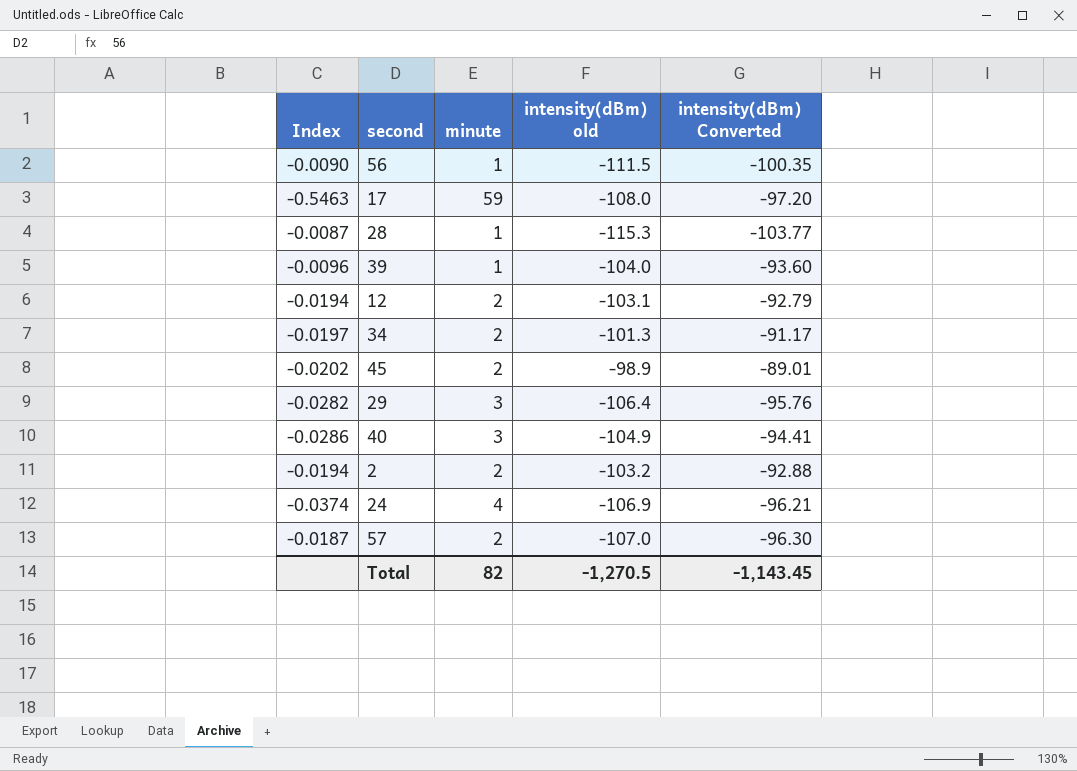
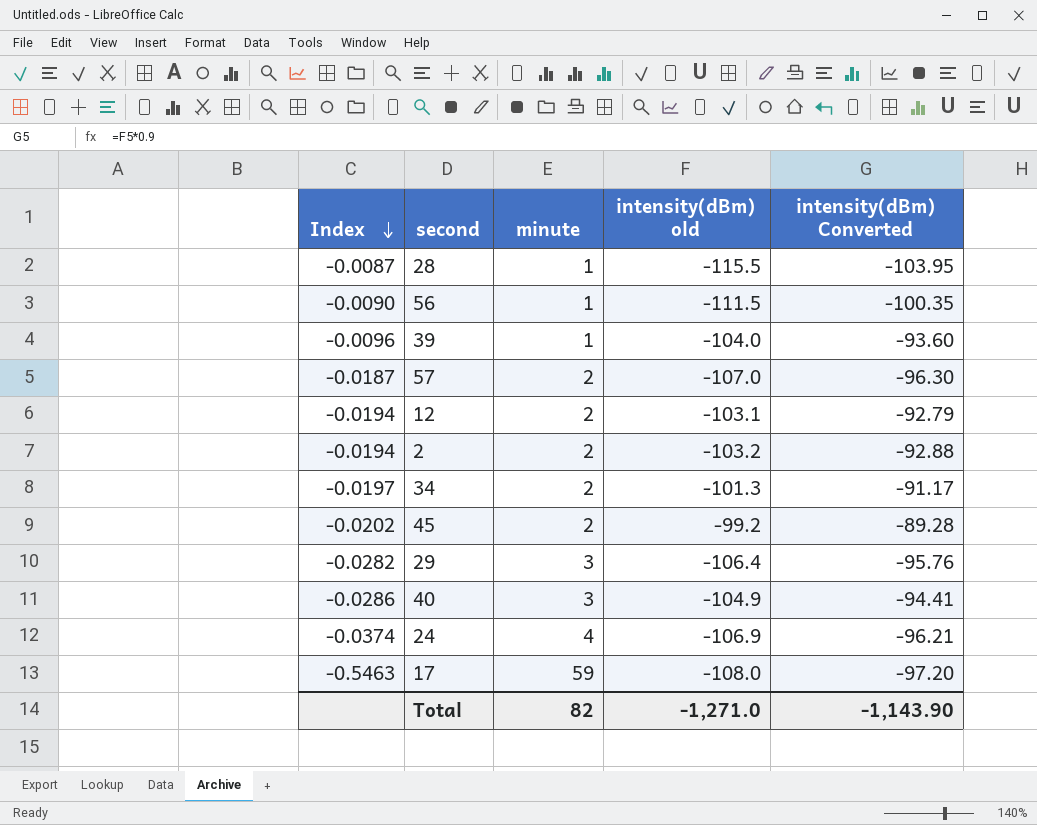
row order: none -> Index descending
28 | intensity(dBm) old: -115.3 -> -115.5
28 | intensity(dBm) Converted: -103.77 -> -103.95
45 | intensity(dBm) old: -98.9 -> -99.2
45 | intensity(dBm) Converted: -89.01 -> -89.28
Total | intensity(dBm) old: -1,270.5 -> -1,271.0
Total | intensity(dBm) Converted: -1,143.45 -> -1,143.90

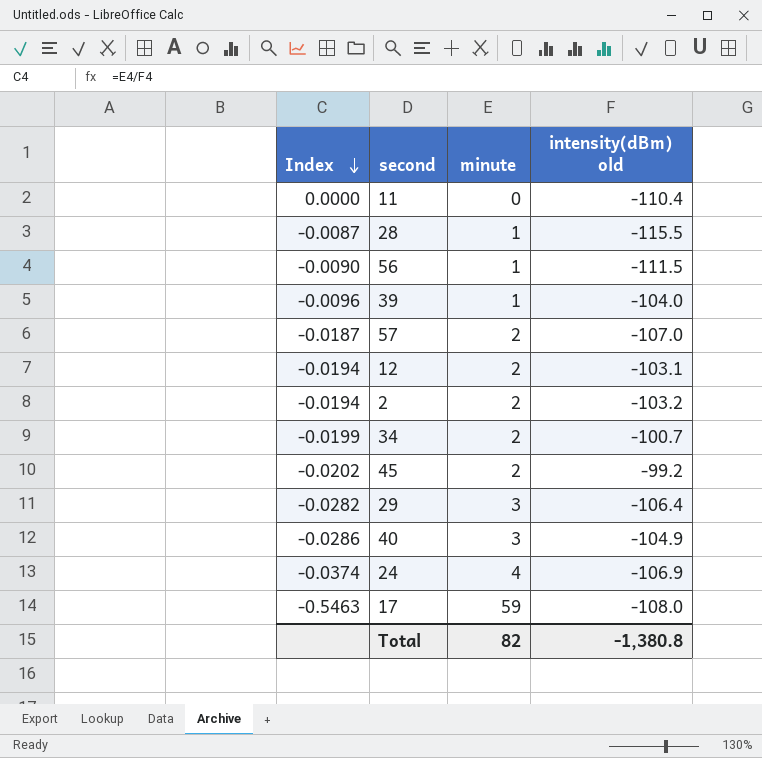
column intensity(dBm) Converted | formula: [intensity(dBm) old] * 0.9 -> none
row 11: none -> 0.0000 | 0 | -110.4
34 | Index: -0.0197 -> -0.0199
34 | intensity(dBm) old: -101.3 -> -100.7
Total | intensity(dBm) old: -1,271.0 -> -1,380.8

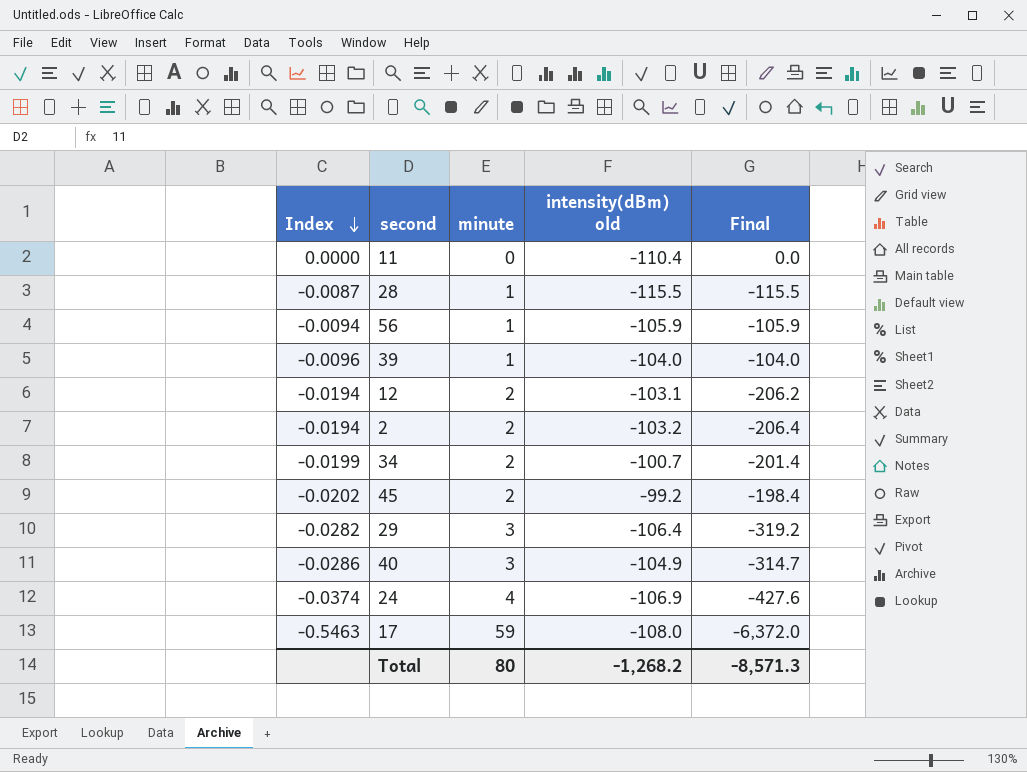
column Final | formula: none -> [minute] * [intensity(dBm) old]
row 57: -0.0187 | 2 | -107.0 -> none
56 | Index: -0.0090 -> -0.0094
56 | intensity(dBm) old: -111.5 -> -105.9
Total | minute: 82 -> 80
Total | intensity(dBm) old: -1,380.8 -> -1,268.2

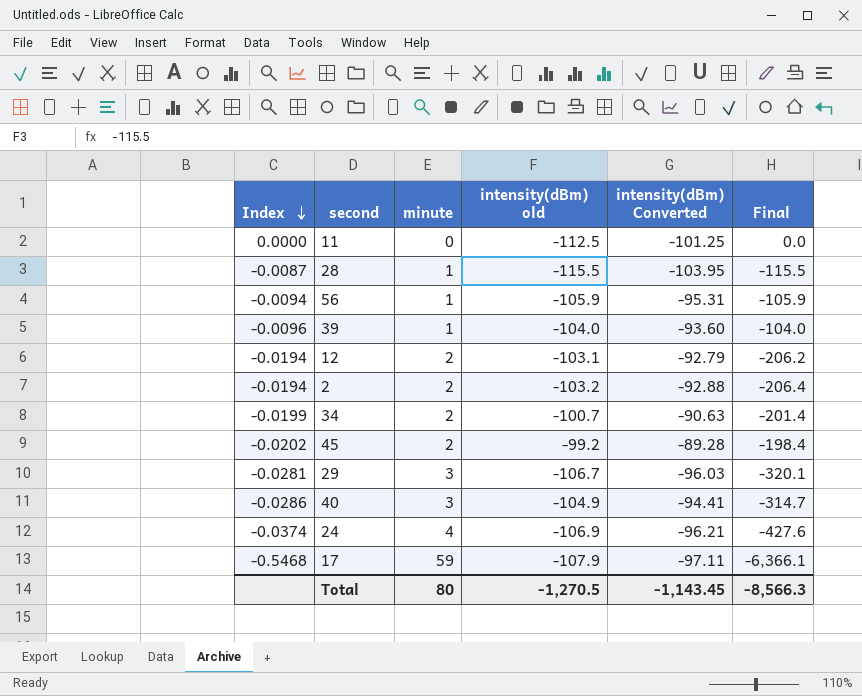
column intensity(dBm) Converted | formula: none -> [intensity(dBm) old] * 0.9
11 | intensity(dBm) old: -110.4 -> -112.5
29 | Index: -0.0282 -> -0.0281
29 | intensity(dBm) old: -106.4 -> -106.7
29 | Final: -319.2 -> -320.1
17 | Index: -0.5463 -> -0.5468
17 | intensity(dBm) old: -108.0 -> -107.9
17 | Final: -6,372.0 -> -6,366.1
Total | intensity(dBm) old: -1,268.2 -> -1,270.5
Total | Final: -8,571.3 -> -8,566.3

